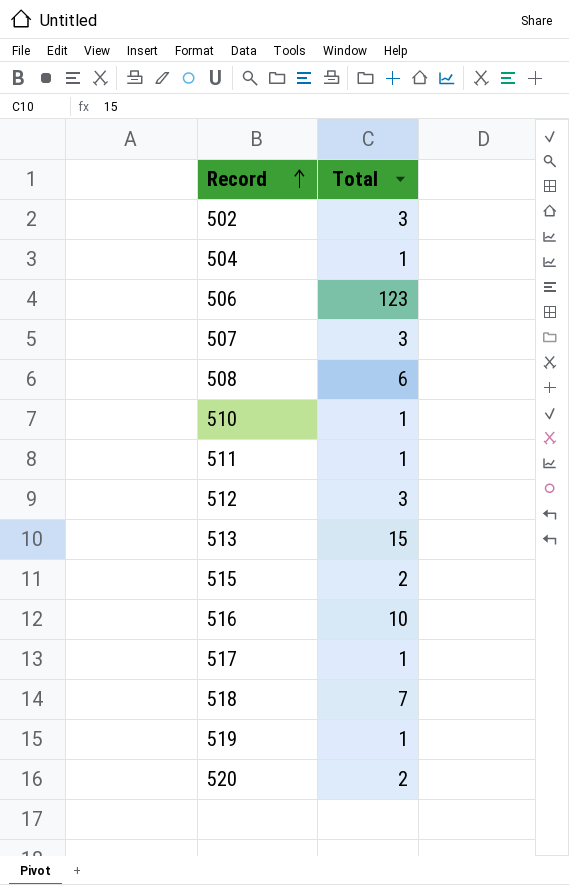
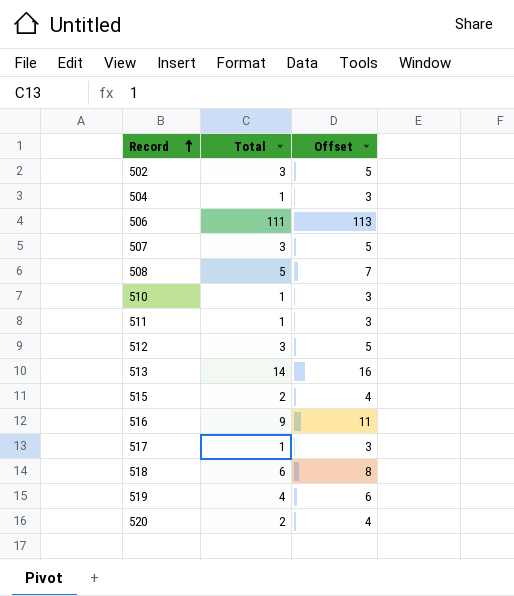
column Offset | formula: none -> [Total] + 2
506 | Total: 123 -> 111
508 | Total: 6 -> 5
513 | Total: 15 -> 14
516 | Total: 10 -> 9
518 | Total: 7 -> 6
519 | Total: 1 -> 4

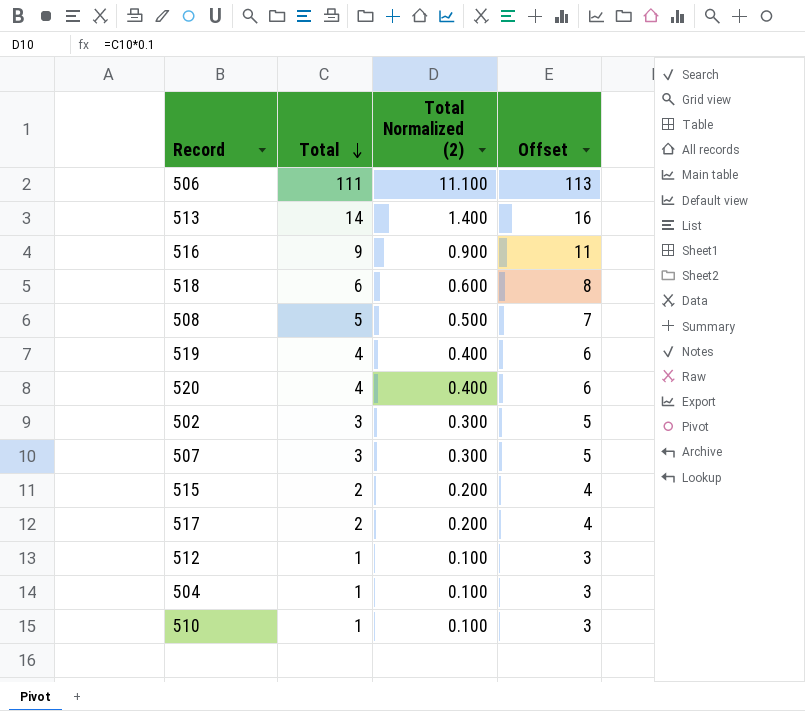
row order: Record ascending -> Total descending
column Total Normalized (2) | formula: none -> [Total] * 0.1
row 511: 1 | 3 -> none
520 | Total: 2 -> 4
520 | Offset: 4 -> 6
517 | Total: 1 -> 2
517 | Offset: 3 -> 4
512 | Total: 3 -> 1
512 | Offset: 5 -> 3

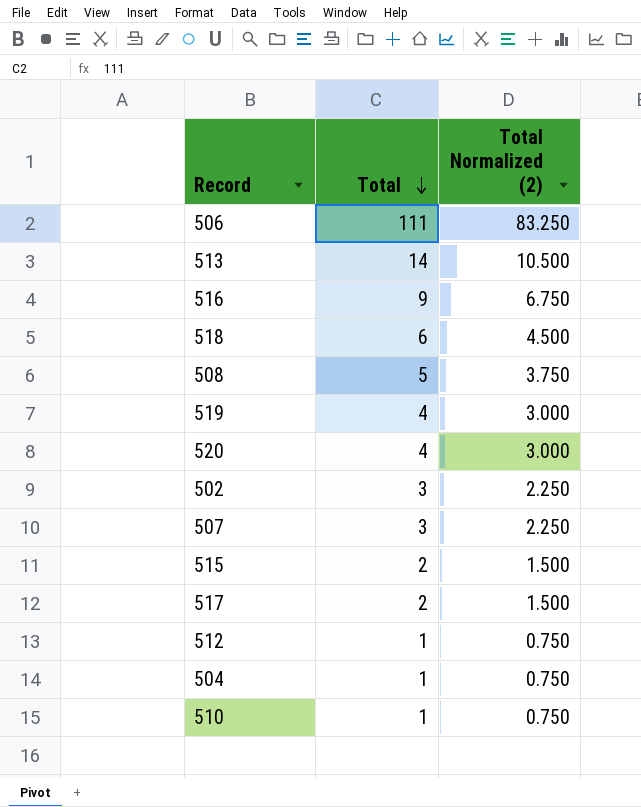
column Offset | formula: [Total] + 2 -> none
column Total Normalized (2) | formula: [Total] * 0.1 -> [Total] * 0.75

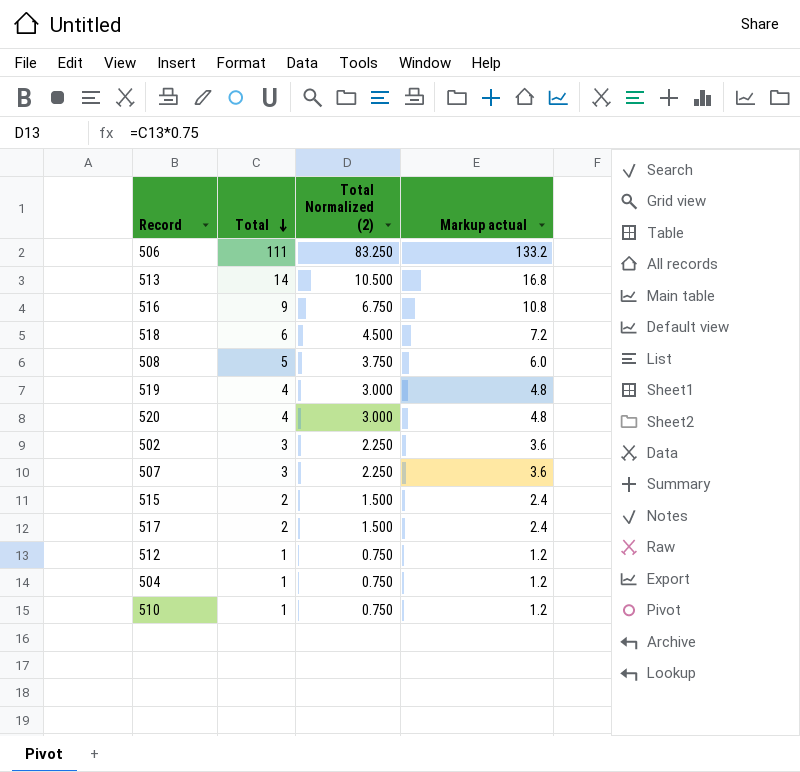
column Markup actual | formula: none -> [Total] * 1.2

